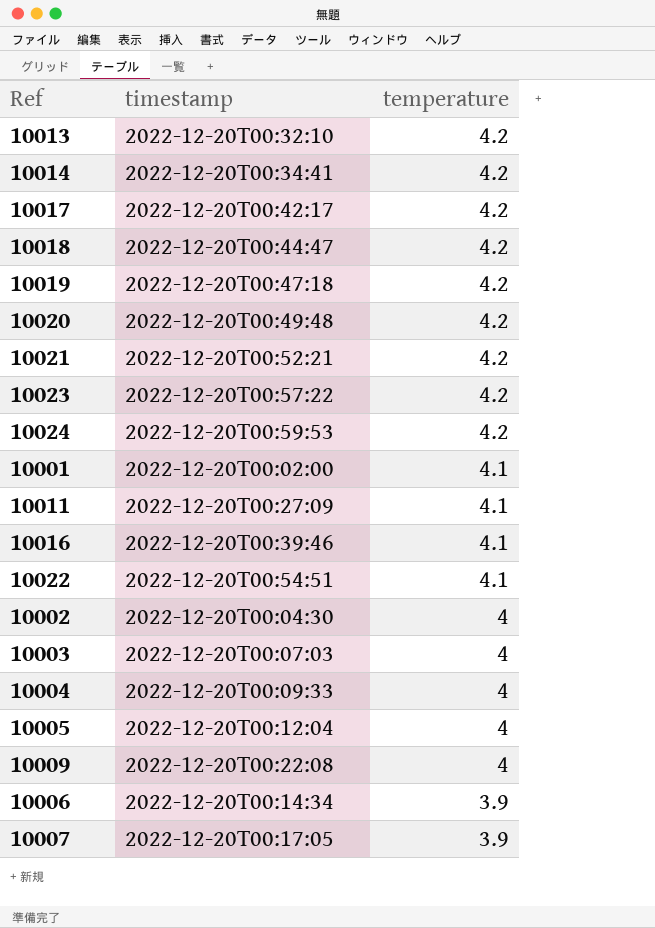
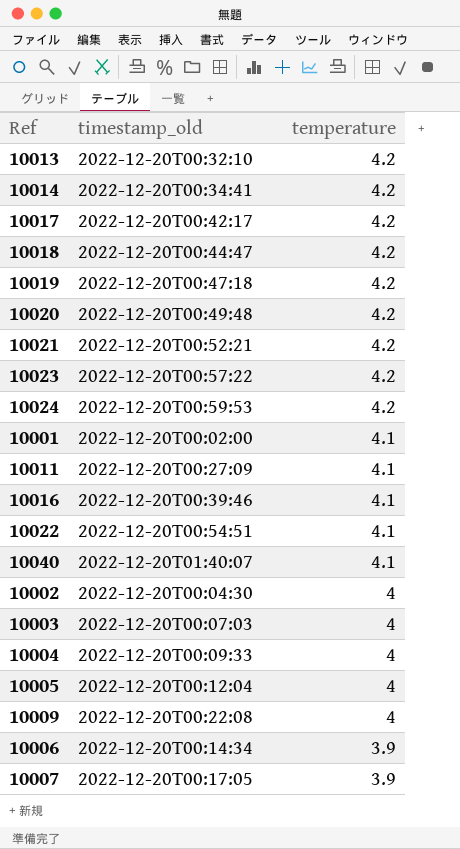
column name: timestamp -> timestamp_old
row 10040: none -> 2022-12-20T01:40:07 | 4.1

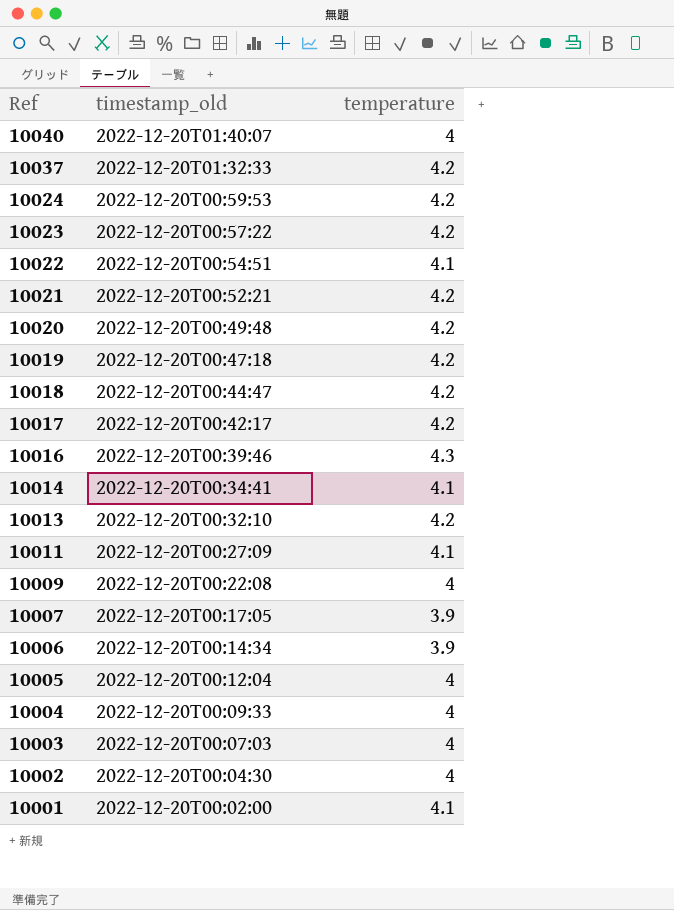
row order: temperature descending -> Ref descending
10040 | temperature: 4.1 -> 4
row 10037: none -> 2022-12-20T01:32:33 | 4.2
10016 | temperature: 4.1 -> 4.3
10014 | temperature: 4.2 -> 4.1

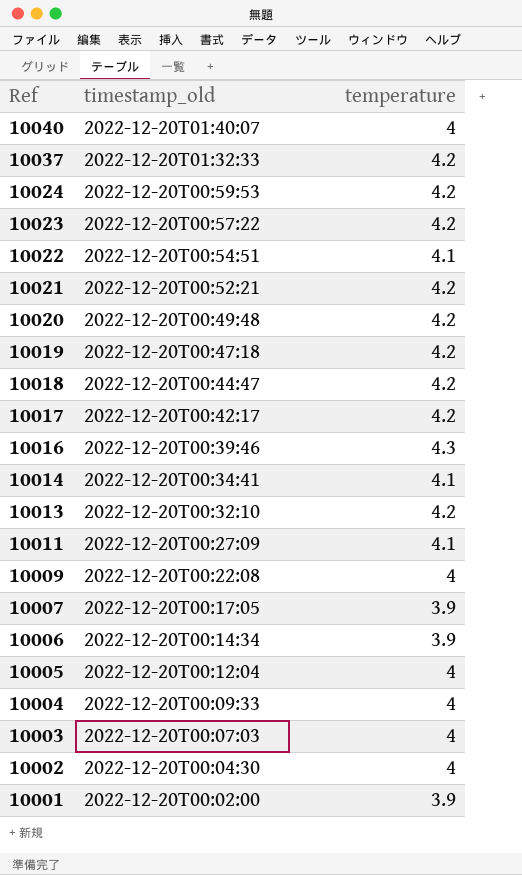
10001 | temperature: 4.1 -> 3.9

